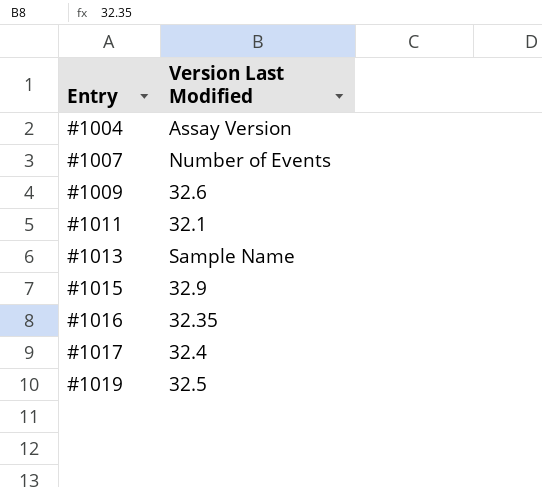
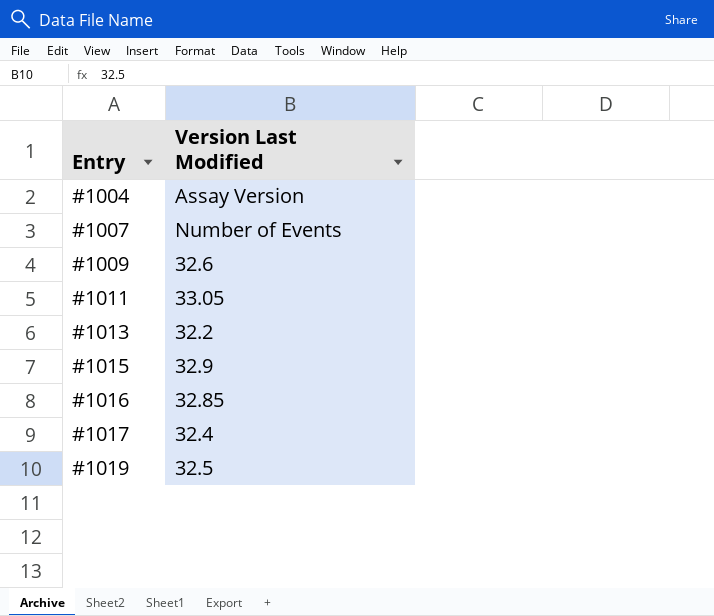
#1011 | Version Last Modified: 32.1 -> 33.05
#1013 | Version Last Modified: Sample Name -> 32.2
#1016 | Version Last Modified: 32.35 -> 32.85

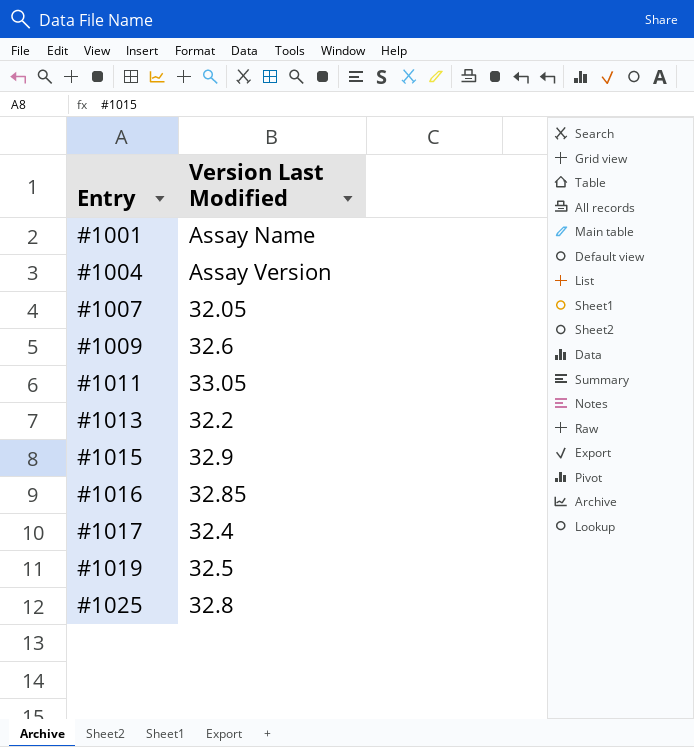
row #1001: none -> Assay Name
#1007 | Version Last Modified: Number of Events -> 32.05
row #1025: none -> 32.8

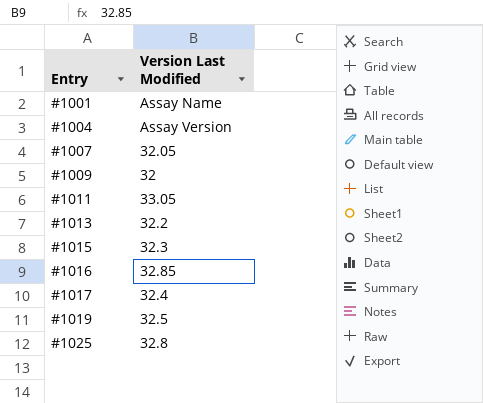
#1009 | Version Last Modified: 32.6 -> 32
#1015 | Version Last Modified: 32.9 -> 32.3

